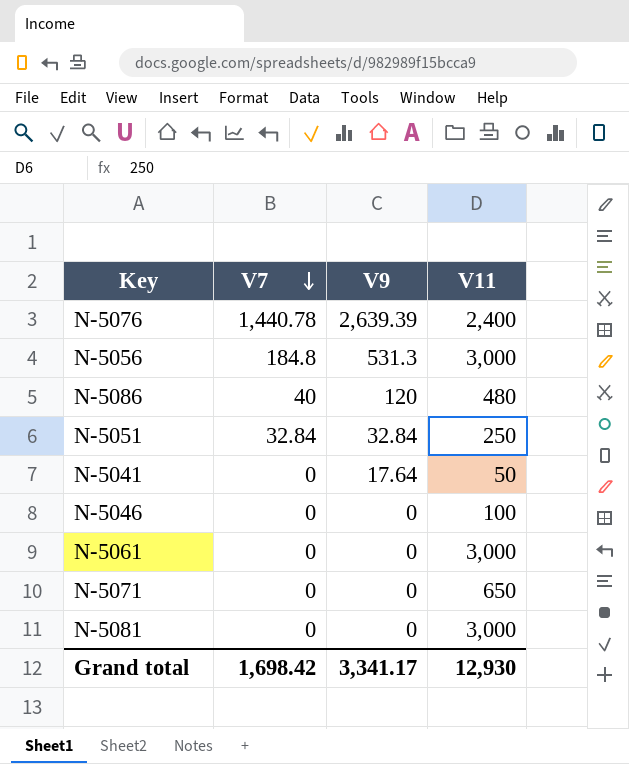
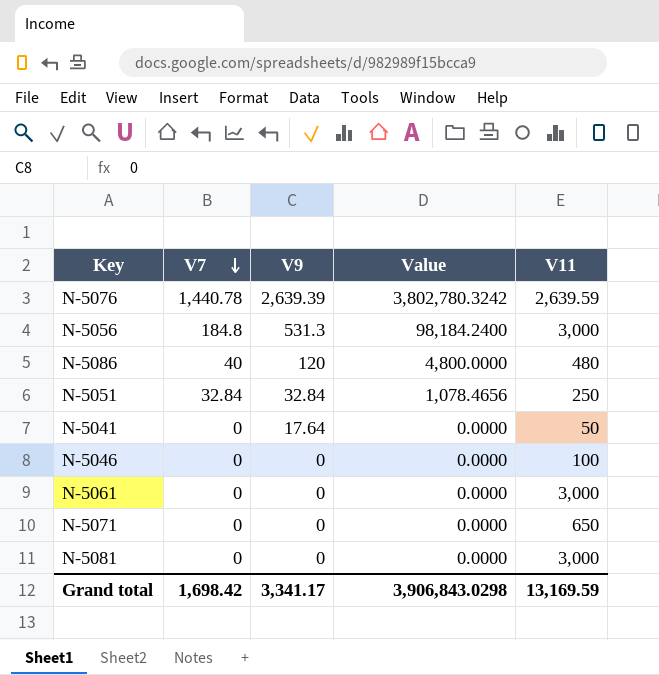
column Value | formula: none -> [V7] * [V9]
N-5076 | V11: 2,400 -> 2,639.59
Grand total | V11: 12,930 -> 13,169.59

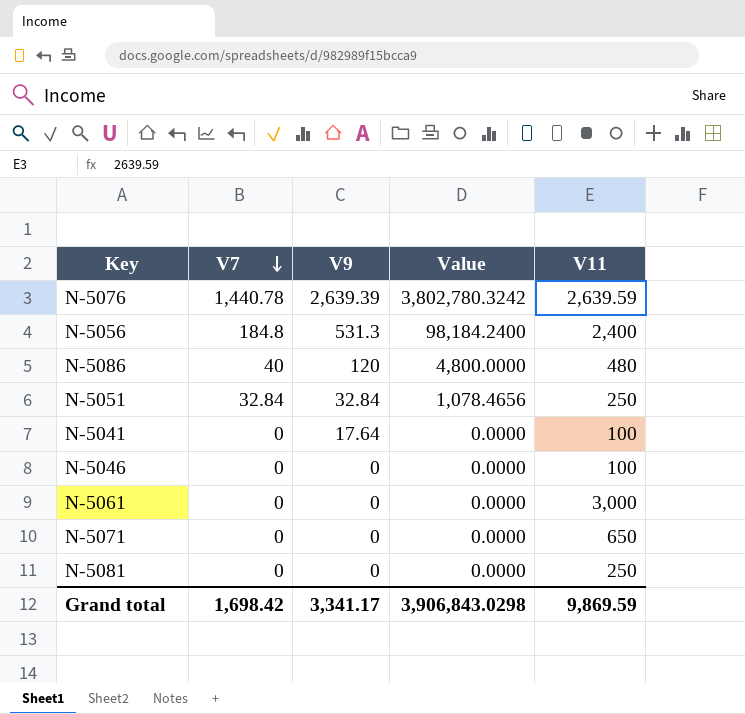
N-5056 | V11: 3,000 -> 2,400
N-5041 | V11: 50 -> 100
N-5081 | V11: 3,000 -> 250
Grand total | V11: 13,169.59 -> 9,869.59

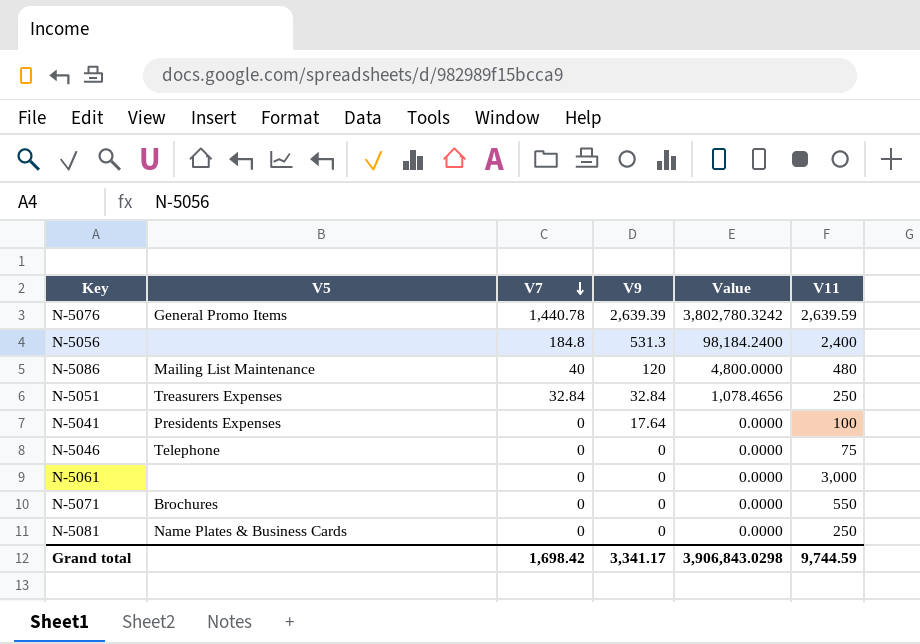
column V5 | position: none -> 2
N-5046 | V11: 100 -> 75
N-5071 | V11: 650 -> 550
Grand total | V11: 9,869.59 -> 9,744.59

